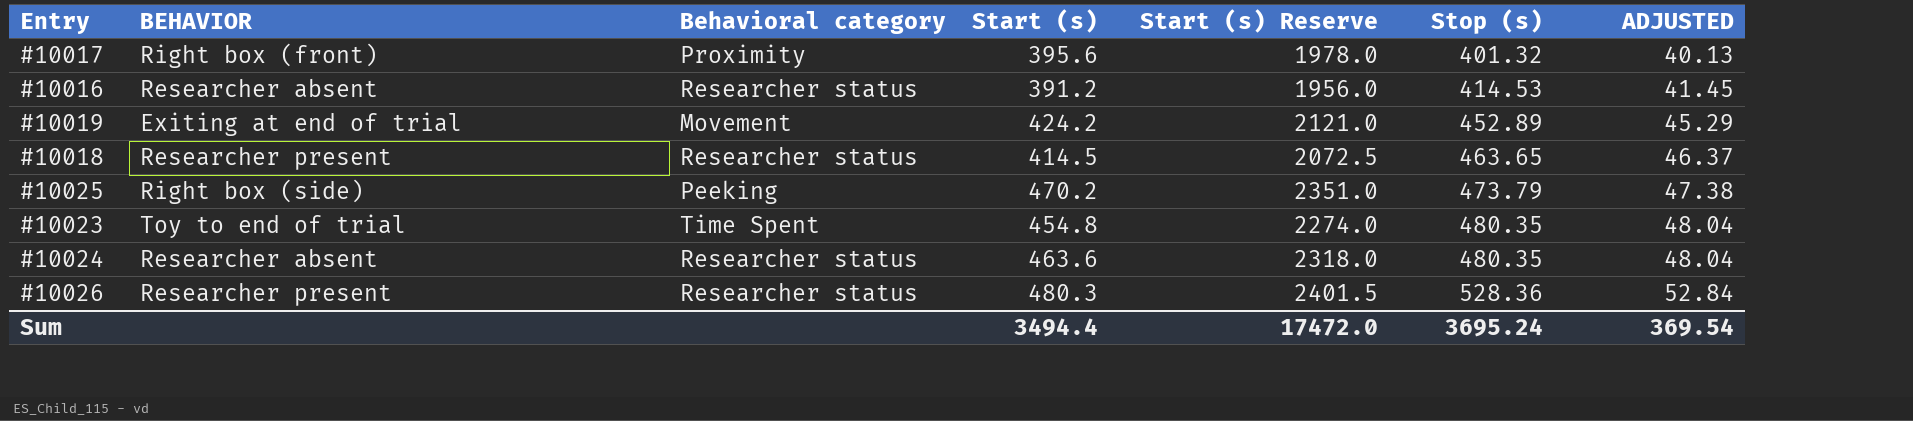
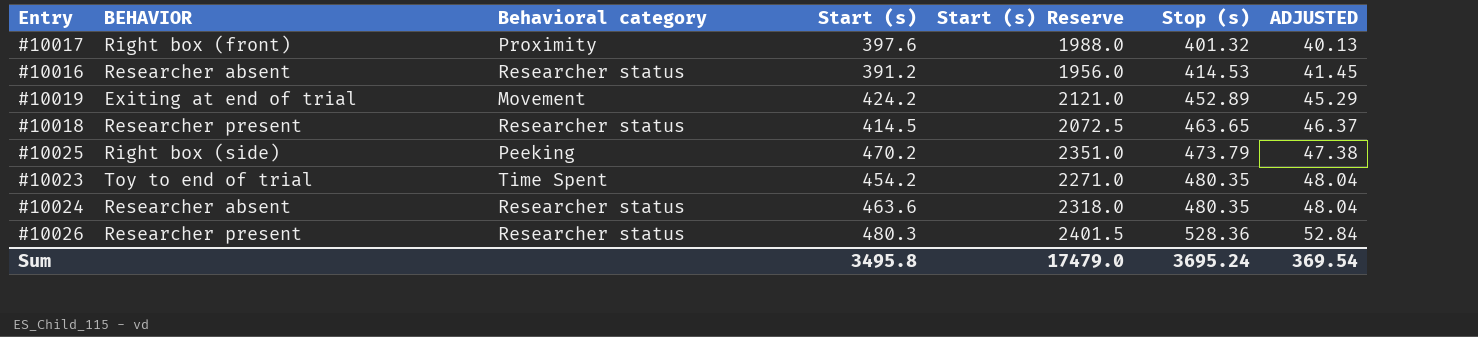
#10017 | Start (s): 395.6 -> 397.6
#10017 | Start (s) Reserve: 1978.0 -> 1988.0
#10023 | Start (s): 454.8 -> 454.2
#10023 | Start (s) Reserve: 2274.0 -> 2271.0
Sum | Start (s): 3494.4 -> 3495.8
Sum | Start (s) Reserve: 17472.0 -> 17479.0

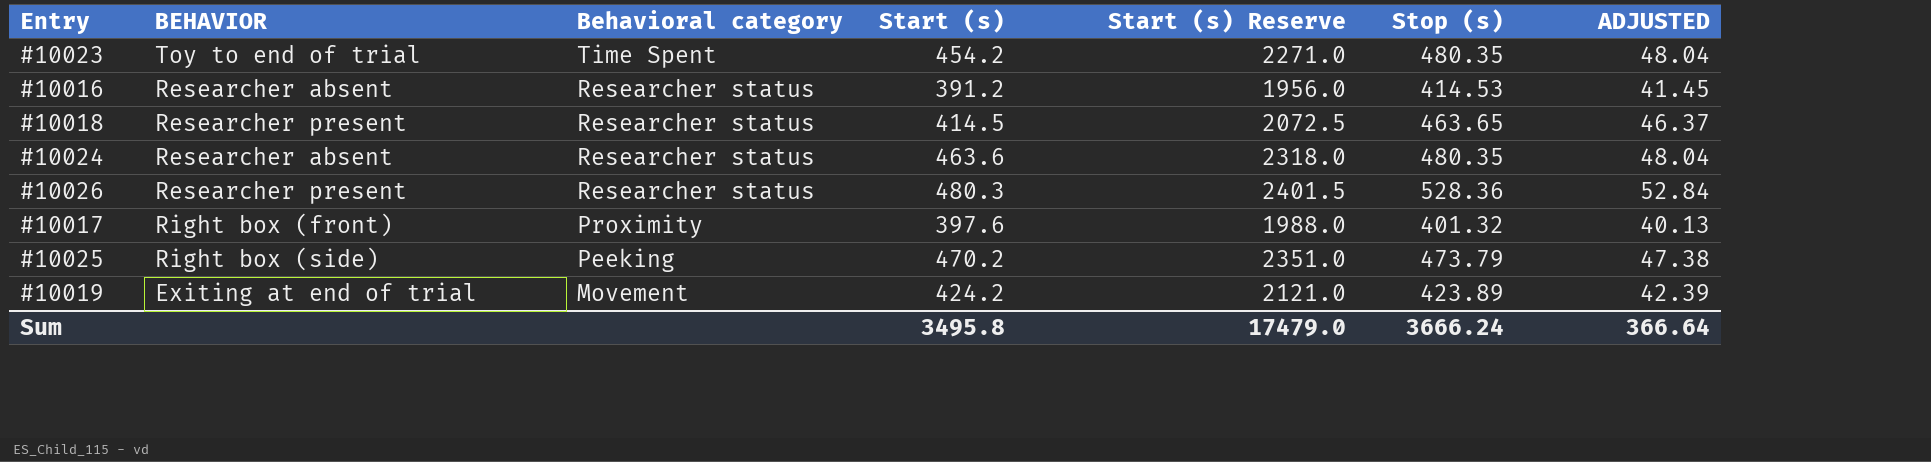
row order: Stop (s) ascending -> Behavioral category descending
#10019 | Stop (s): 452.89 -> 423.89
#10019 | ADJUSTED: 45.29 -> 42.39
Sum | Stop (s): 3695.24 -> 3666.24
Sum | ADJUSTED: 369.54 -> 366.64

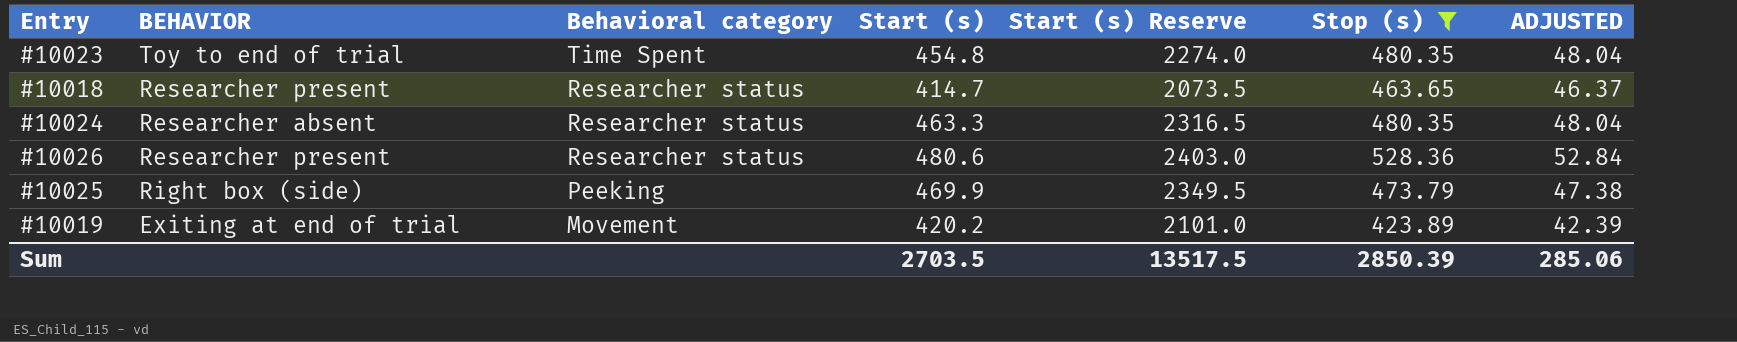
filter: none -> Stop (s) >= 423.89
#10023 | Start (s): 454.2 -> 454.8
#10023 | Start (s) Reserve: 2271.0 -> 2274.0
#10018 | Start (s): 414.5 -> 414.7
#10018 | Start (s) Reserve: 2072.5 -> 2073.5
#10024 | Start (s): 463.6 -> 463.3
#10024 | Start (s) Reserve: 2318.0 -> 2316.5
#10026 | Start (s): 480.3 -> 480.6
#10026 | Start (s) Reserve: 2401.5 -> 2403.0
#10025 | Start (s): 470.2 -> 469.9
#10025 | Start (s) Reserve: 2351.0 -> 2349.5
#10019 | Start (s): 424.2 -> 420.2
#10019 | Start (s) Reserve: 2121.0 -> 2101.0
Sum | Start (s): 3495.8 -> 2703.5
Sum | Start (s) Reserve: 17479.0 -> 13517.5
Sum | Stop (s): 3666.24 -> 2850.39
Sum | ADJUSTED: 366.64 -> 285.06

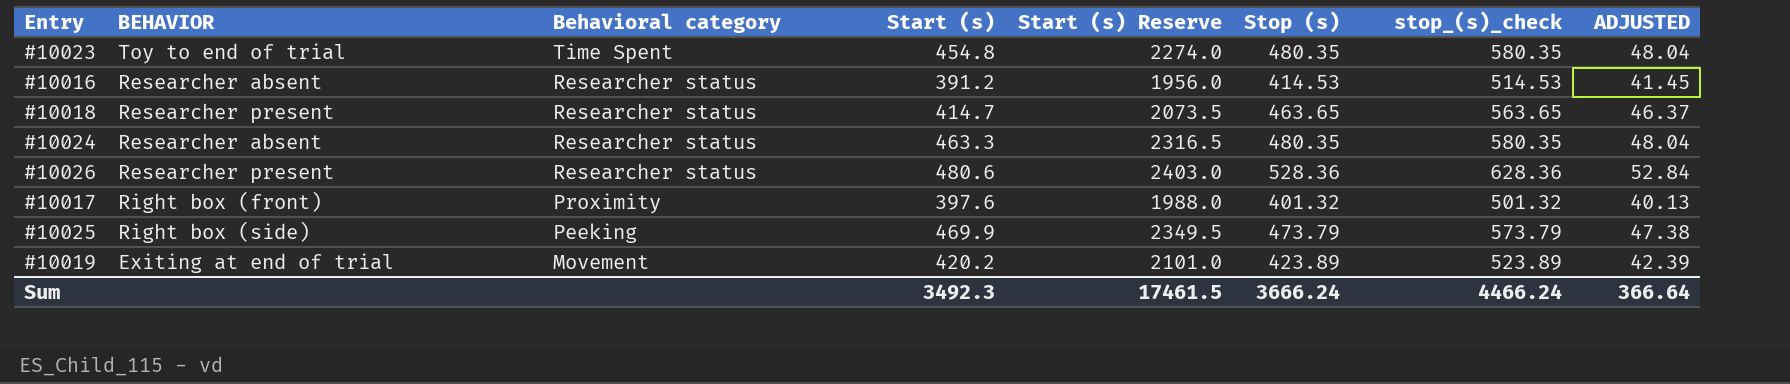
filter: Stop (s) >= 423.89 -> none
column stop_(s)_check | formula: none -> [Stop (s)] + 100
Sum | Start (s): 2703.5 -> 3492.3
Sum | Start (s) Reserve: 13517.5 -> 17461.5
Sum | Stop (s): 2850.39 -> 3666.24
Sum | ADJUSTED: 285.06 -> 366.64

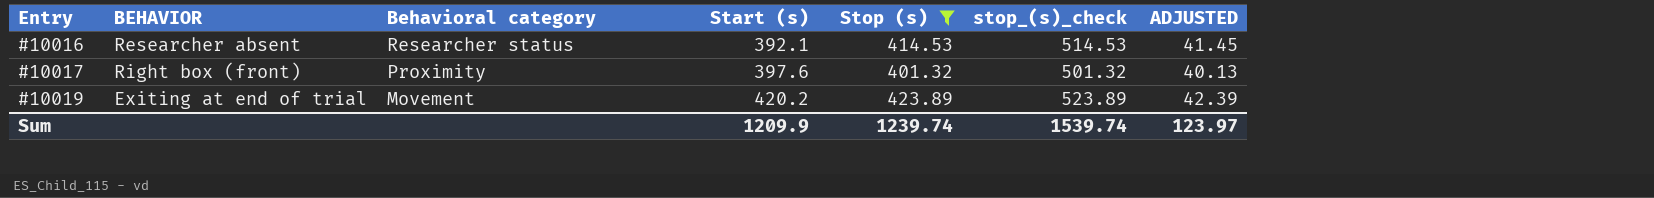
filter: none -> Stop (s) <= 423.89
column Start (s) Reserve | formula: [Start (s)] * 5 -> none
#10016 | Start (s): 391.2 -> 392.1
Sum | Start (s): 3492.3 -> 1209.9
Sum | Stop (s): 3666.24 -> 1239.74
Sum | stop_(s)_check: 4466.24 -> 1539.74
Sum | ADJUSTED: 366.64 -> 123.97

